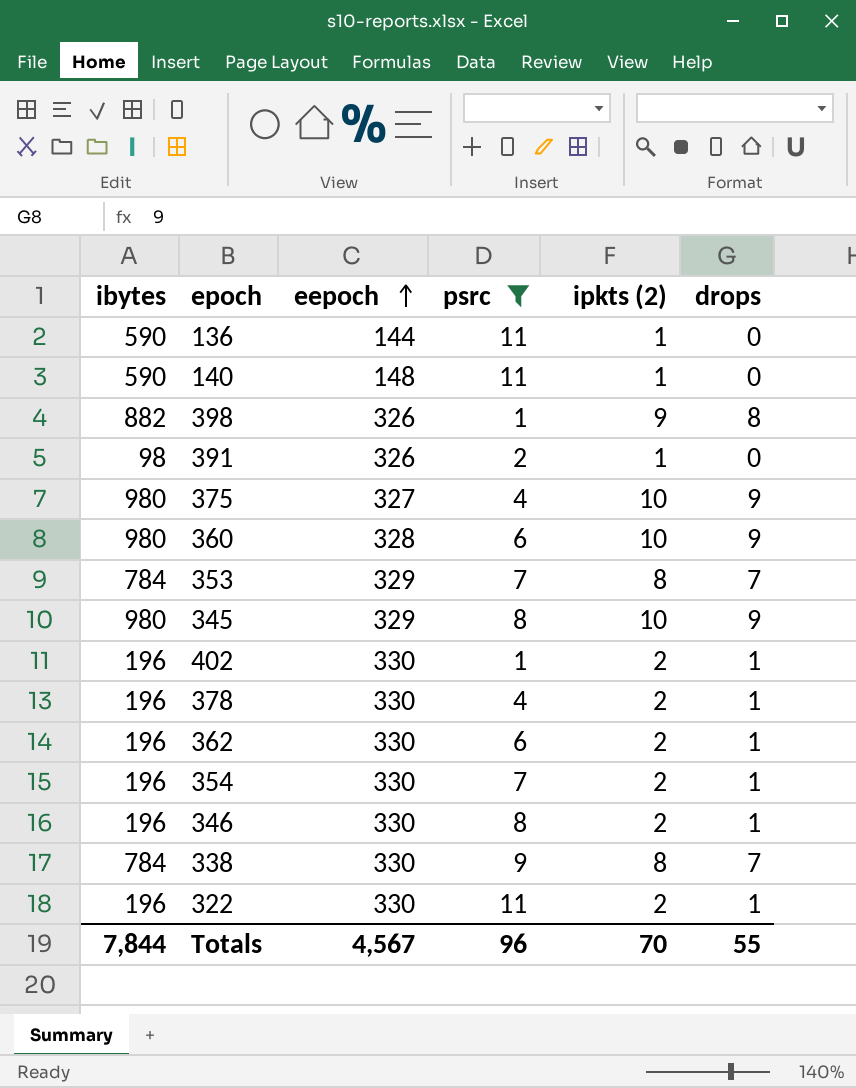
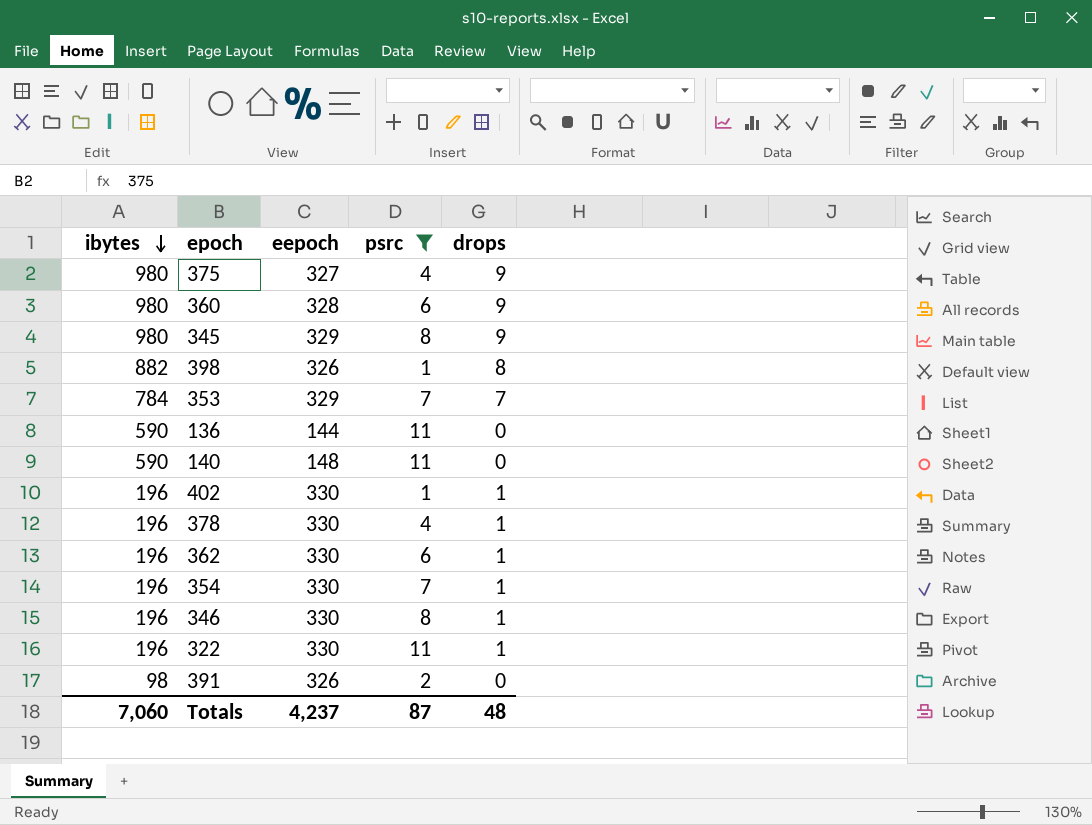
row order: eepoch ascending -> ibytes descending
column ipkts (2) | position: 5 -> none
row 338: 784 | 330 | 9 | 8 | 7 -> none
Totals | ibytes: 7,844 -> 7,060
Totals | eepoch: 4,567 -> 4,237
Totals | psrc: 96 -> 87
Totals | drops: 55 -> 48

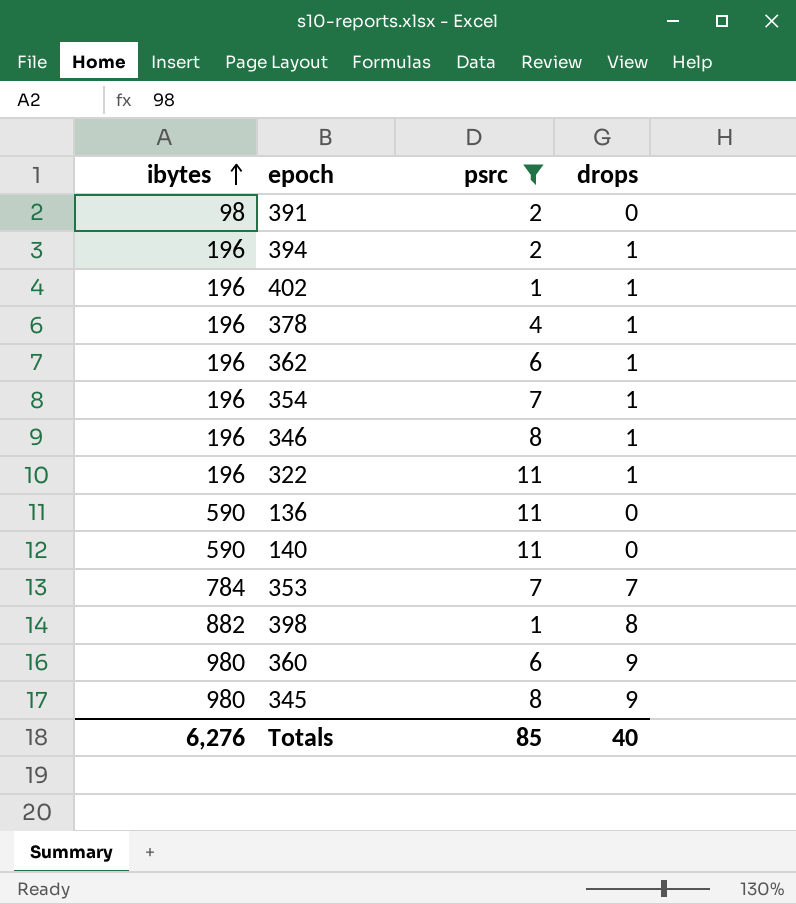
row order: ibytes descending -> ibytes ascending
column eepoch | position: 3 -> none
row 375: 980 | 327 | 4 | 9 -> none
row 394: none -> 196 | 2 | 1
Totals | ibytes: 7,060 -> 6,276
Totals | psrc: 87 -> 85
Totals | drops: 48 -> 40

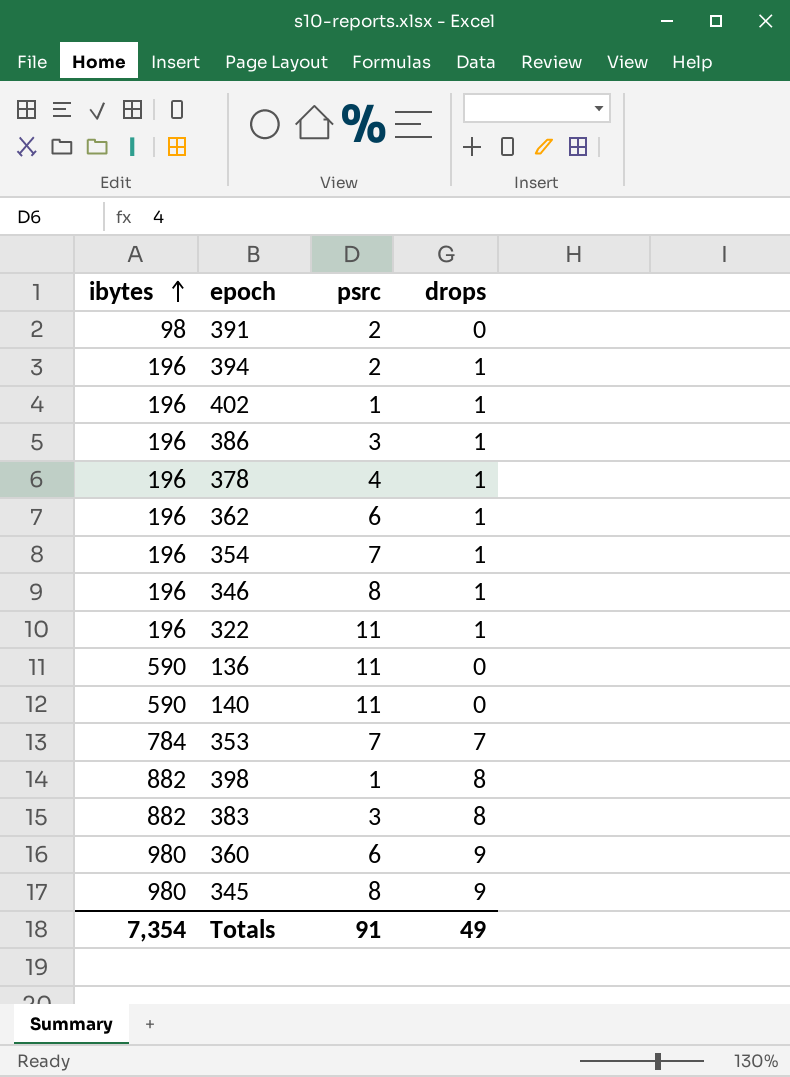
filter: psrc != 3 -> none
Totals | ibytes: 6,276 -> 7,354
Totals | psrc: 85 -> 91
Totals | drops: 40 -> 49

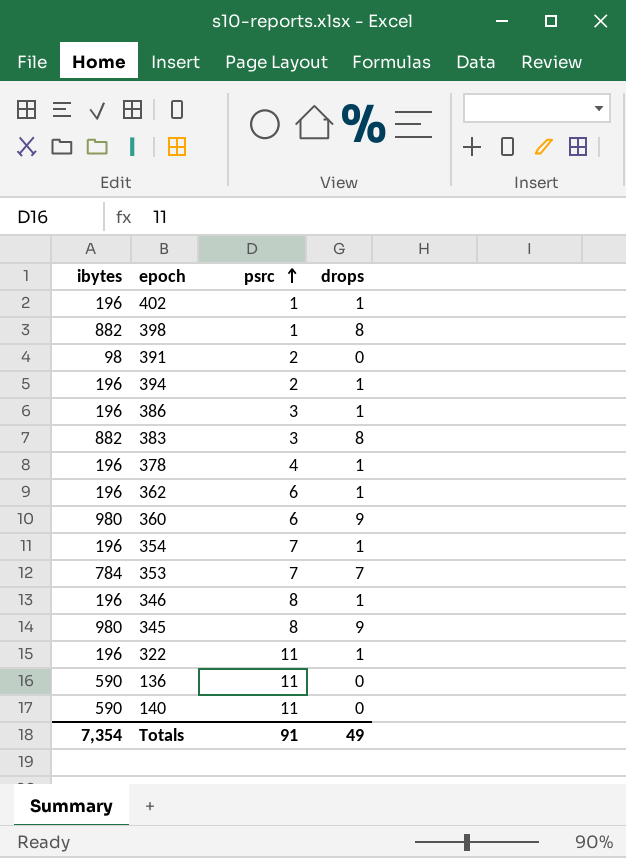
row order: ibytes ascending -> psrc ascending

